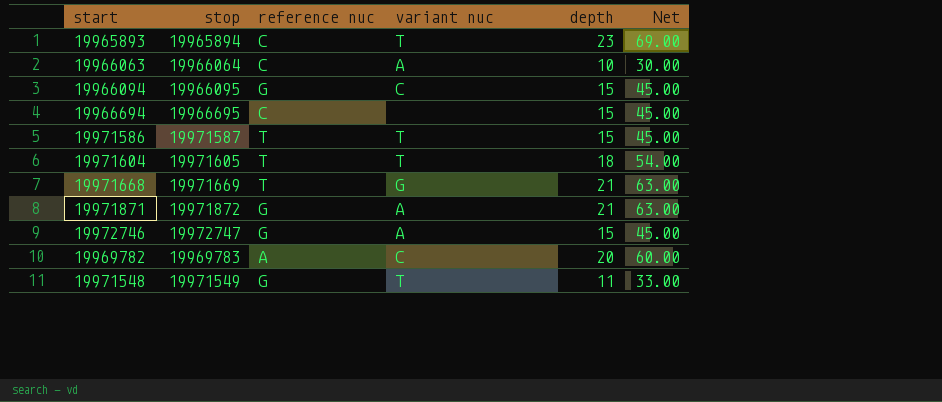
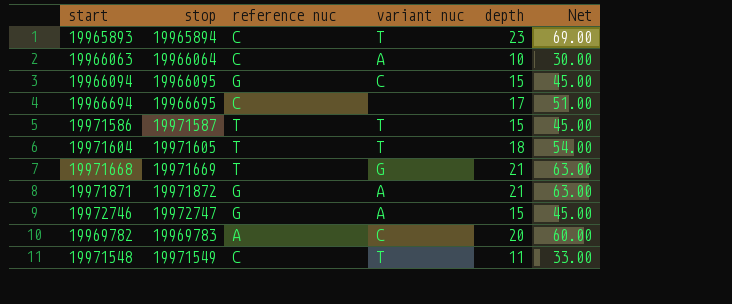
19966694 | depth: 15 -> 17
19966694 | Net: 45.00 -> 51.00
19971548 | reference nuc: G -> C

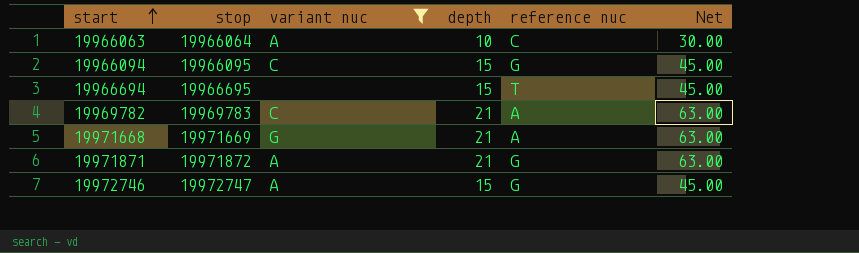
filter: none -> variant nuc != T
row order: none -> start ascending
column reference nuc | position: 3 -> 5
19966694 | depth: 17 -> 15
19966694 | reference nuc: C -> T
19966694 | Net: 51.00 -> 45.00
19969782 | depth: 20 -> 21
19969782 | Net: 60.00 -> 63.00
19971668 | reference nuc: T -> A

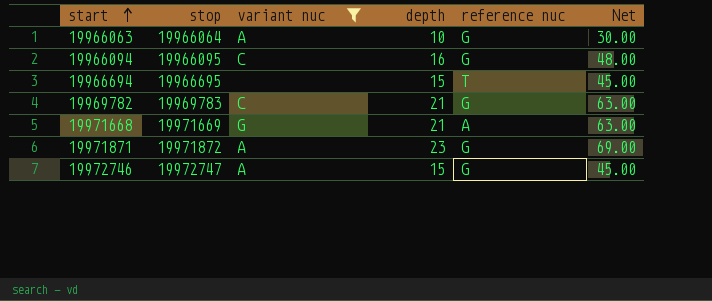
19966063 | reference nuc: C -> G
19966094 | depth: 15 -> 16
19966094 | Net: 45.00 -> 48.00
19969782 | reference nuc: A -> G
19971871 | depth: 21 -> 23
19971871 | Net: 63.00 -> 69.00

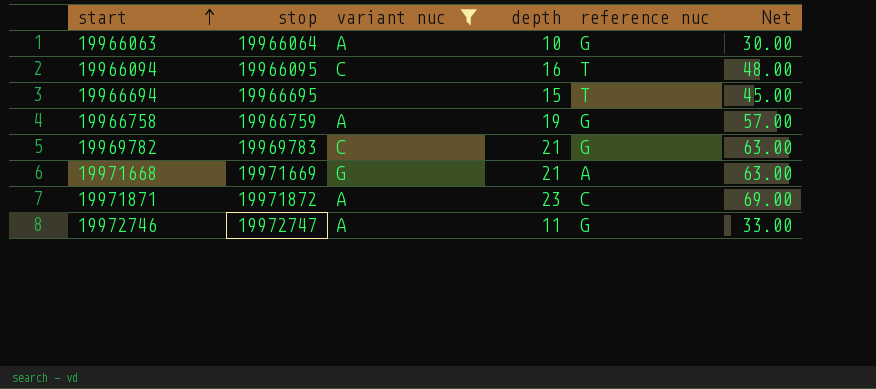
19966094 | reference nuc: G -> T
row 19966758: none -> 19966759 | A | 19 | G | 57.00
19971871 | reference nuc: G -> C
19972746 | depth: 15 -> 11
19972746 | Net: 45.00 -> 33.00

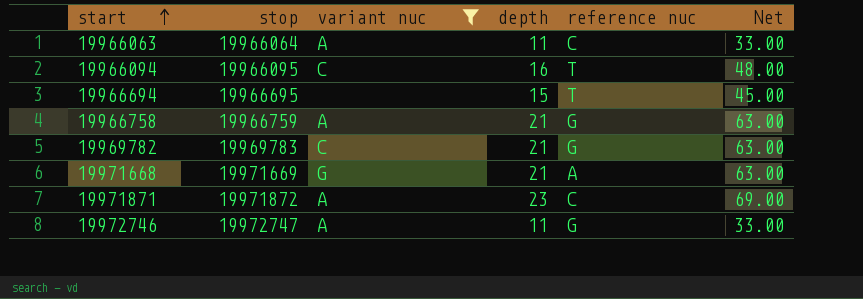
19966063 | depth: 10 -> 11
19966063 | reference nuc: G -> C
19966063 | Net: 30.00 -> 33.00
19966758 | depth: 19 -> 21
19966758 | Net: 57.00 -> 63.00

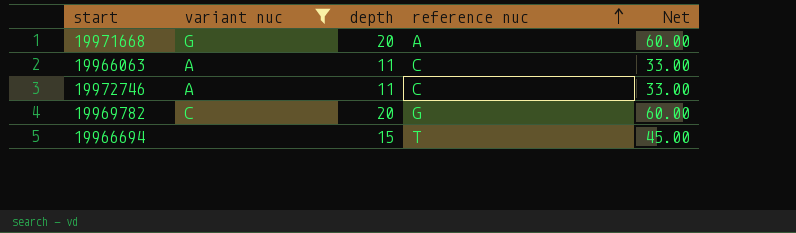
row order: start ascending -> reference nuc ascending
column stop | position: 2 -> none
row 19966094: 19966095 | C | 16 | T | 48.00 -> none
row 19966758: 19966759 | A | 21 | G | 63.00 -> none
row 19971871: 19971872 | A | 23 | C | 69.00 -> none
19971668 | depth: 21 -> 20
19971668 | Net: 63.00 -> 60.00
19972746 | reference nuc: G -> C
19969782 | depth: 21 -> 20
19969782 | Net: 63.00 -> 60.00

